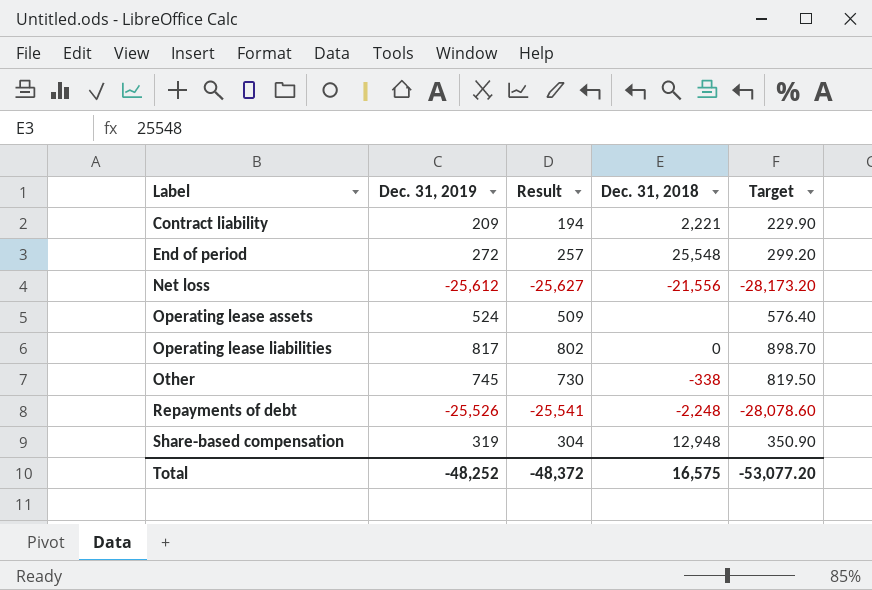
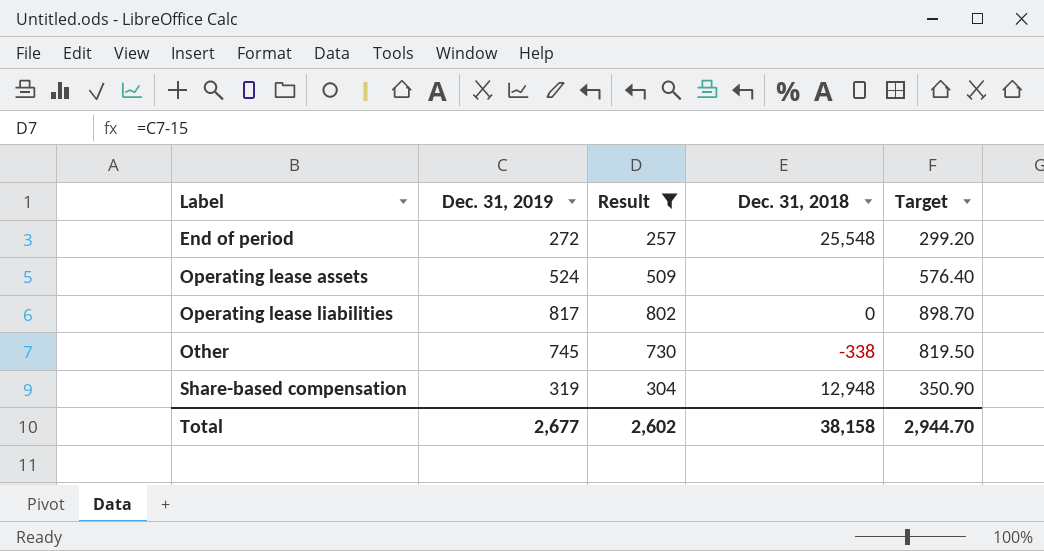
filter: none -> Result >= 257
Total | Dec. 31, 2019: -48,252 -> 2,677
Total | Result: -48,372 -> 2,602
Total | Dec. 31, 2018: 16,575 -> 38,158
Total | Target: -53,077.20 -> 2,944.70

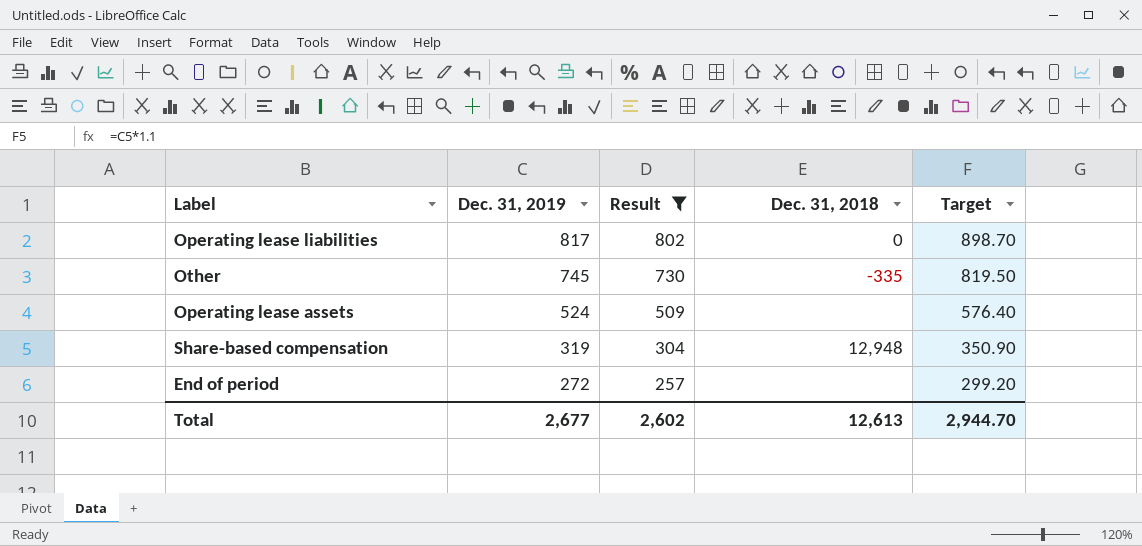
row order: Label ascending -> Dec. 31, 2019 descending
Other | Dec. 31, 2018: -338 -> -335
End of period | Dec. 31, 2018: 25,548 -> none
Total | Dec. 31, 2018: 38,158 -> 12,613

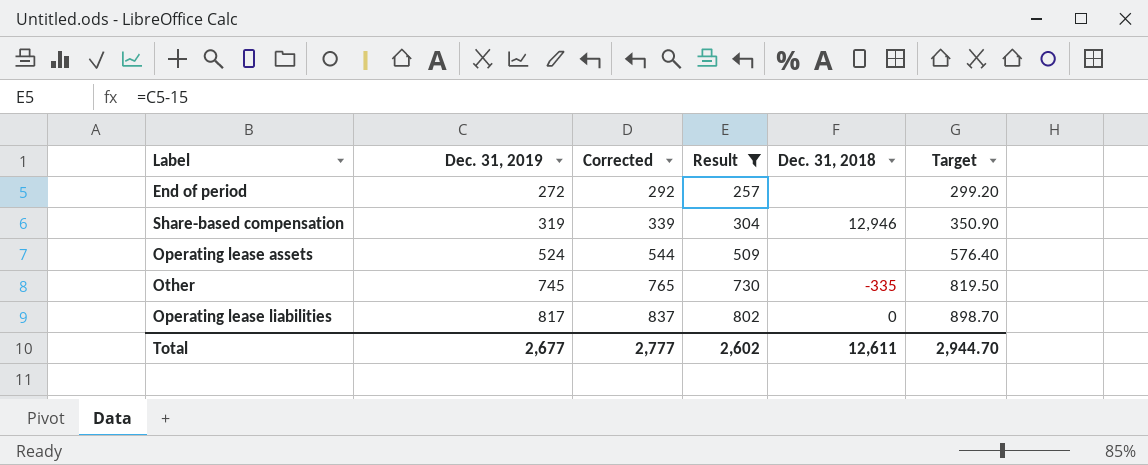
row order: Dec. 31, 2019 descending -> Dec. 31, 2019 ascending
column Corrected | formula: none -> [Dec. 31, 2019] + 20
Share-based compensation | Dec. 31, 2018: 12,948 -> 12,946
Total | Dec. 31, 2018: 12,613 -> 12,611

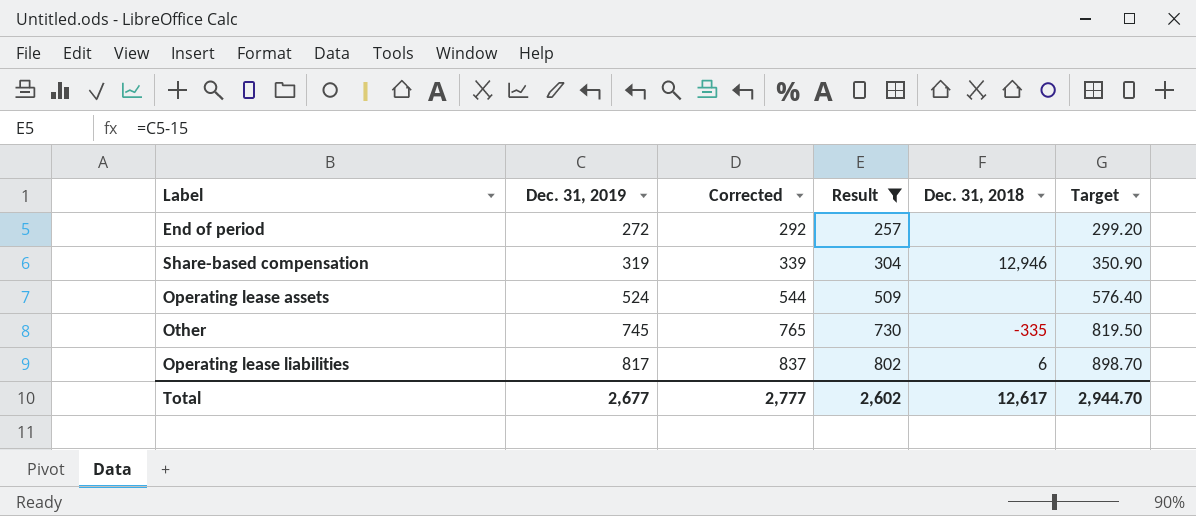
Operating lease liabilities | Dec. 31, 2018: 0 -> 6
Total | Dec. 31, 2018: 12,611 -> 12,617

